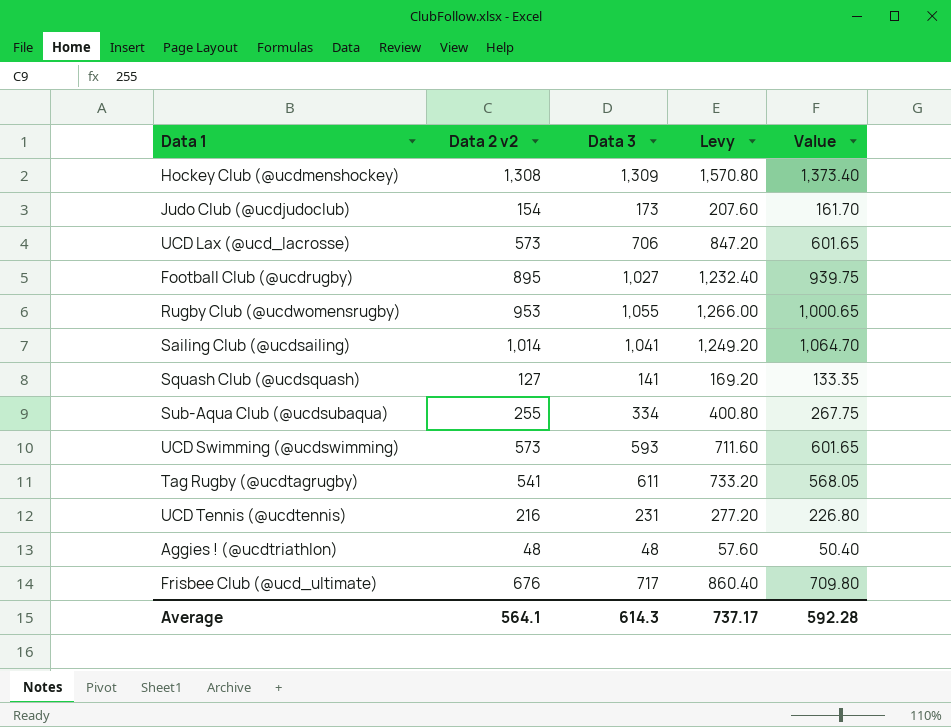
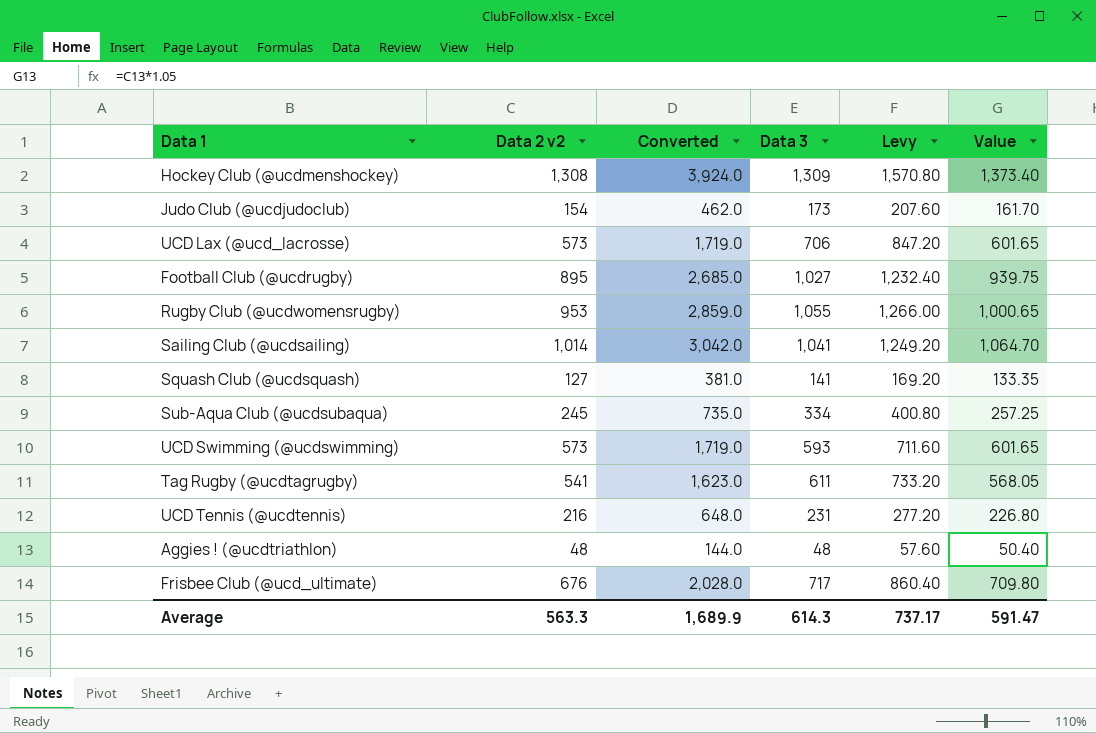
column Converted | formula: none -> [Data 2 v2] * 3
Sub-Aqua Club (@ucdsubaqua) | Data 2 v2: 255 -> 245
Sub-Aqua Club (@ucdsubaqua) | Value: 267.75 -> 257.25
Average | Data 2 v2: 564.1 -> 563.3
Average | Value: 592.28 -> 591.47

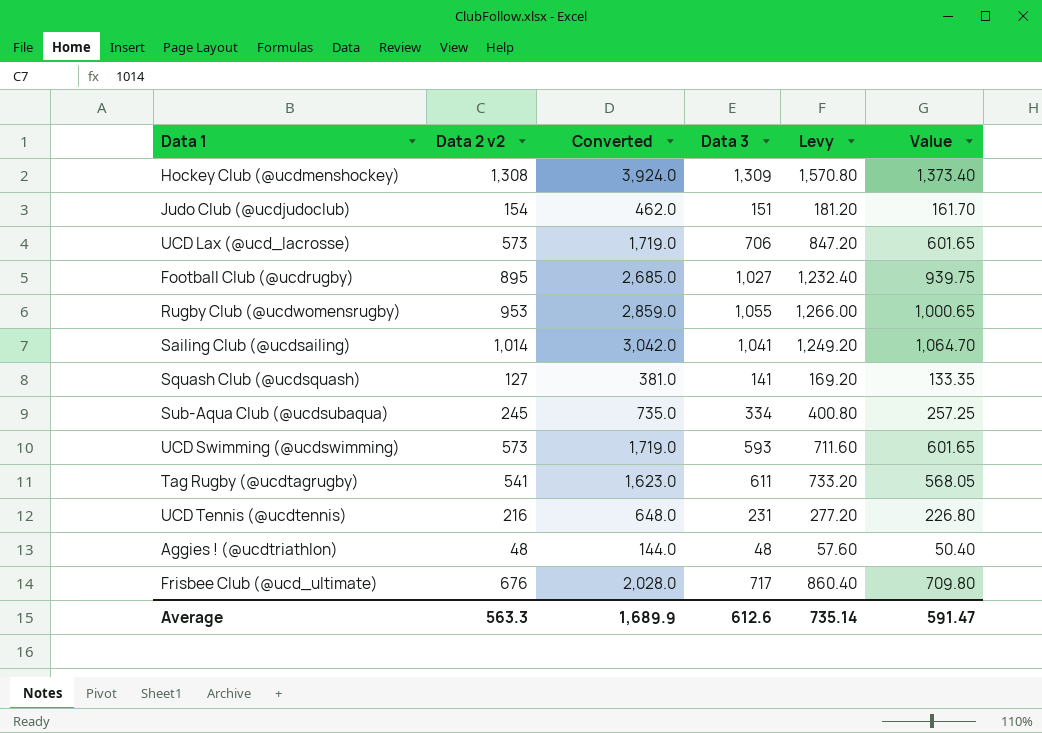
Judo Club (@ucdjudoclub) | Data 3: 173 -> 151
Judo Club (@ucdjudoclub) | Levy: 207.60 -> 181.20
Average | Data 3: 614.3 -> 612.6
Average | Levy: 737.17 -> 735.14

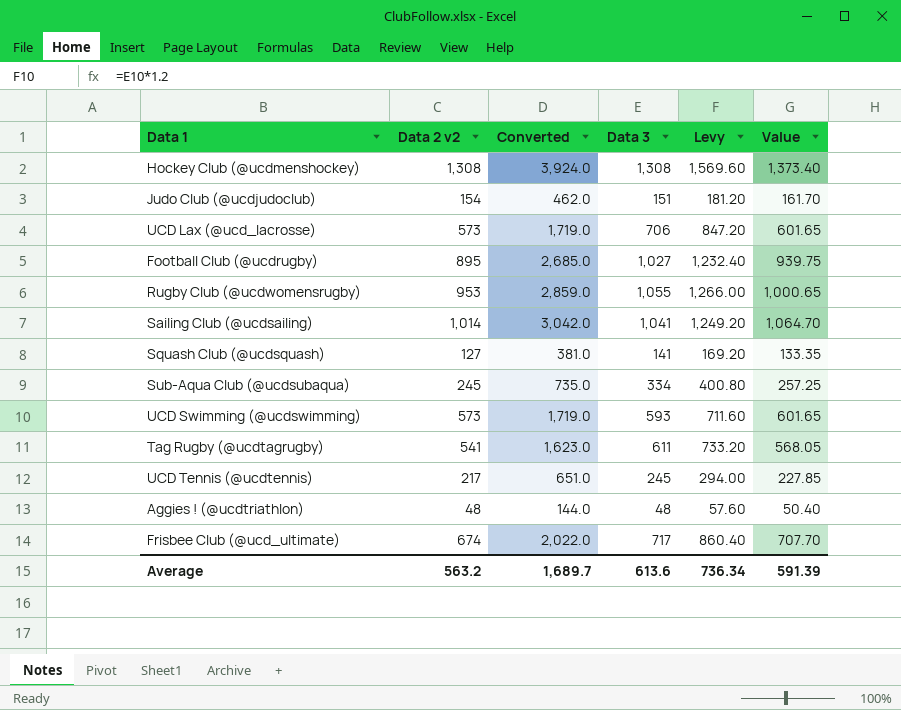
Hockey Club (@ucdmenshockey) | Data 3: 1,309 -> 1,308
Hockey Club (@ucdmenshockey) | Levy: 1,570.80 -> 1,569.60
UCD Tennis (@ucdtennis) | Data 2 v2: 216 -> 217
UCD Tennis (@ucdtennis) | Converted: 648.0 -> 651.0
UCD Tennis (@ucdtennis) | Data 3: 231 -> 245
UCD Tennis (@ucdtennis) | Levy: 277.20 -> 294.00
UCD Tennis (@ucdtennis) | Value: 226.80 -> 227.85
Frisbee Club (@ucd_ultimate) | Data 2 v2: 676 -> 674
Frisbee Club (@ucd_ultimate) | Converted: 2,028.0 -> 2,022.0
Frisbee Club (@ucd_ultimate) | Value: 709.80 -> 707.70
Average | Data 2 v2: 563.3 -> 563.2
Average | Converted: 1,689.9 -> 1,689.7
Average | Data 3: 612.6 -> 613.6
Average | Levy: 735.14 -> 736.34
Average | Value: 591.47 -> 591.39

